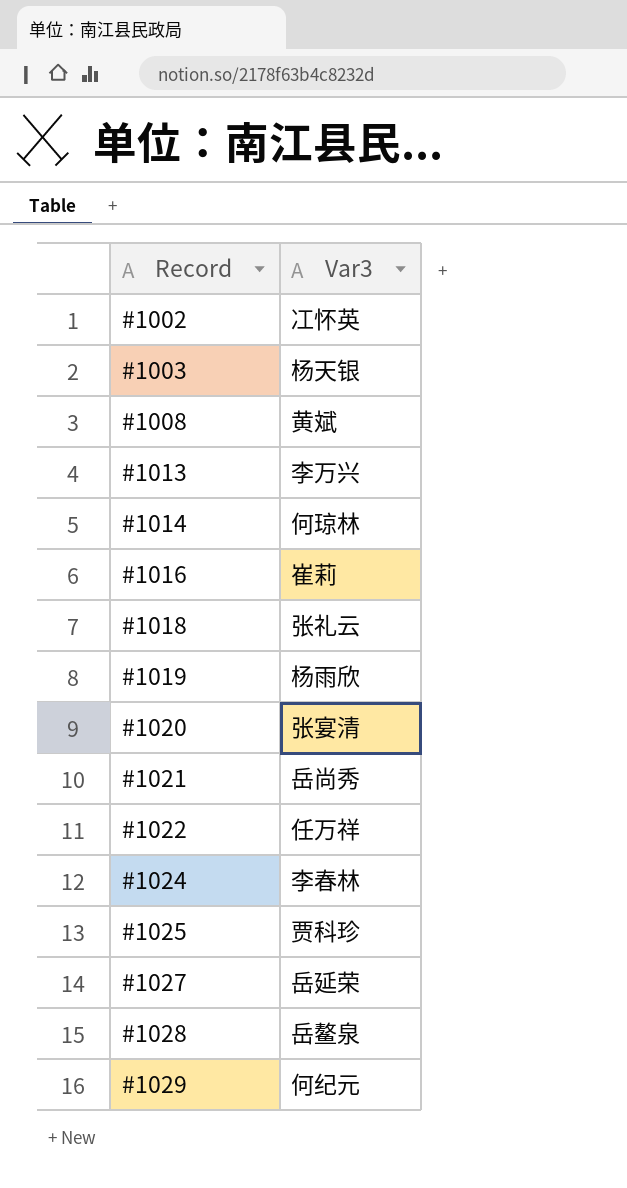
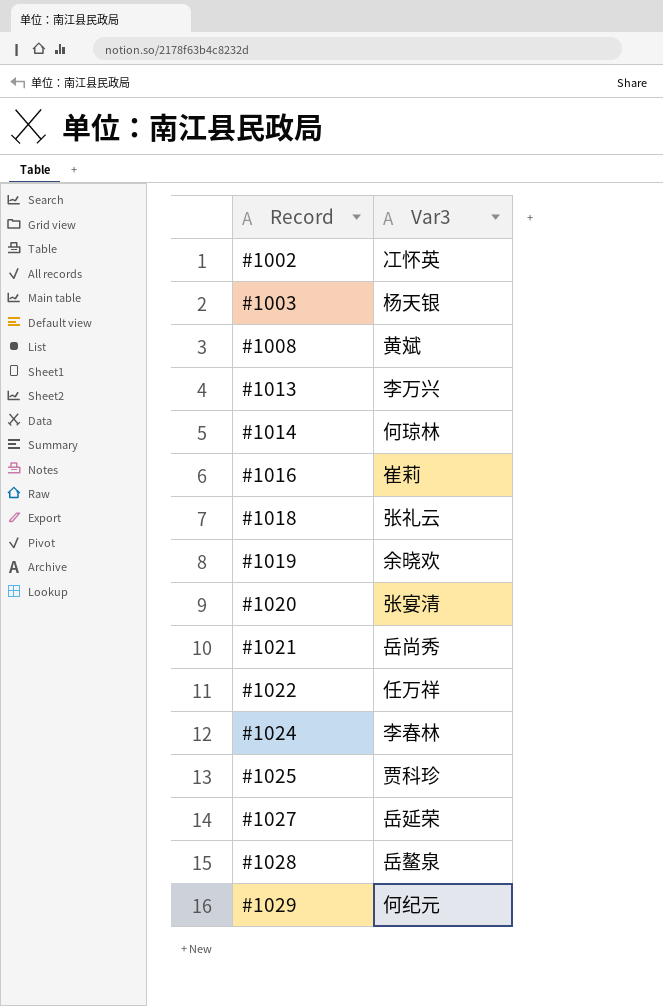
#1019 | Var3: 杨雨欣 -> 余晓欢

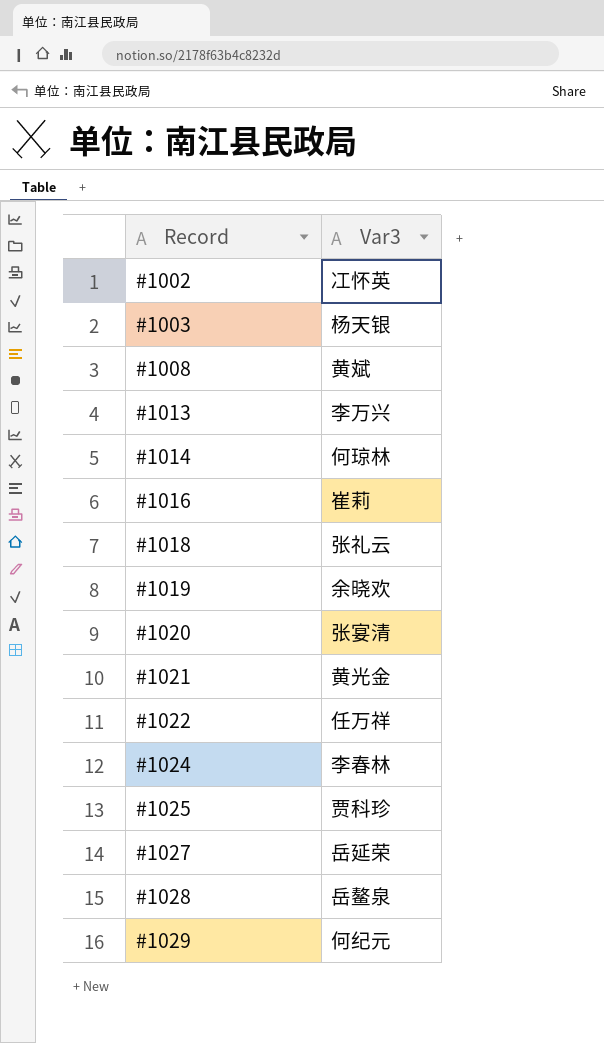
#1021 | Var3: 岳尚秀 -> 黄光金

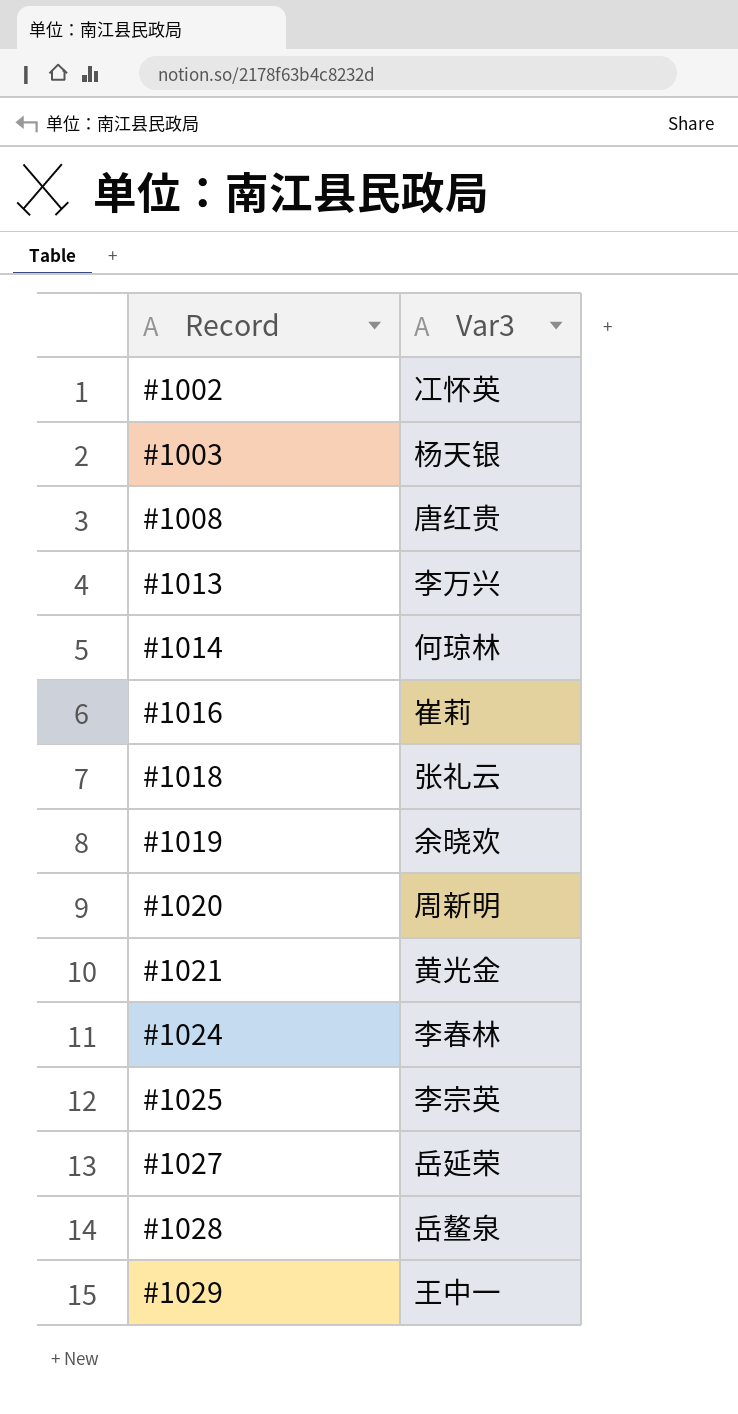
row #1022: 任万祥 -> none
#1008 | Var3: 黄斌 -> 唐红贵
#1020 | Var3: 张宴清 -> 周新明
#1025 | Var3: 贾科珍 -> 李宗英
#1029 | Var3: 何纪元 -> 王中一

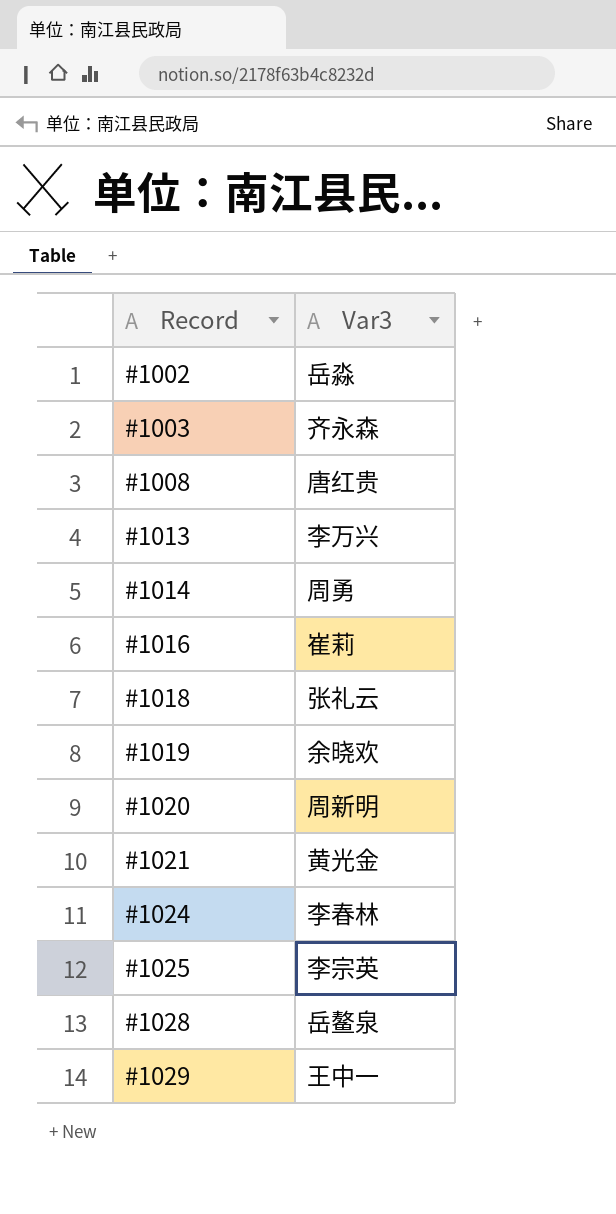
row #1027: 岳延荣 -> none
#1002 | Var3: 冮怀英 -> 岳淼
#1003 | Var3: 杨天银 -> 齐永森
#1014 | Var3: 何琼林 -> 周勇

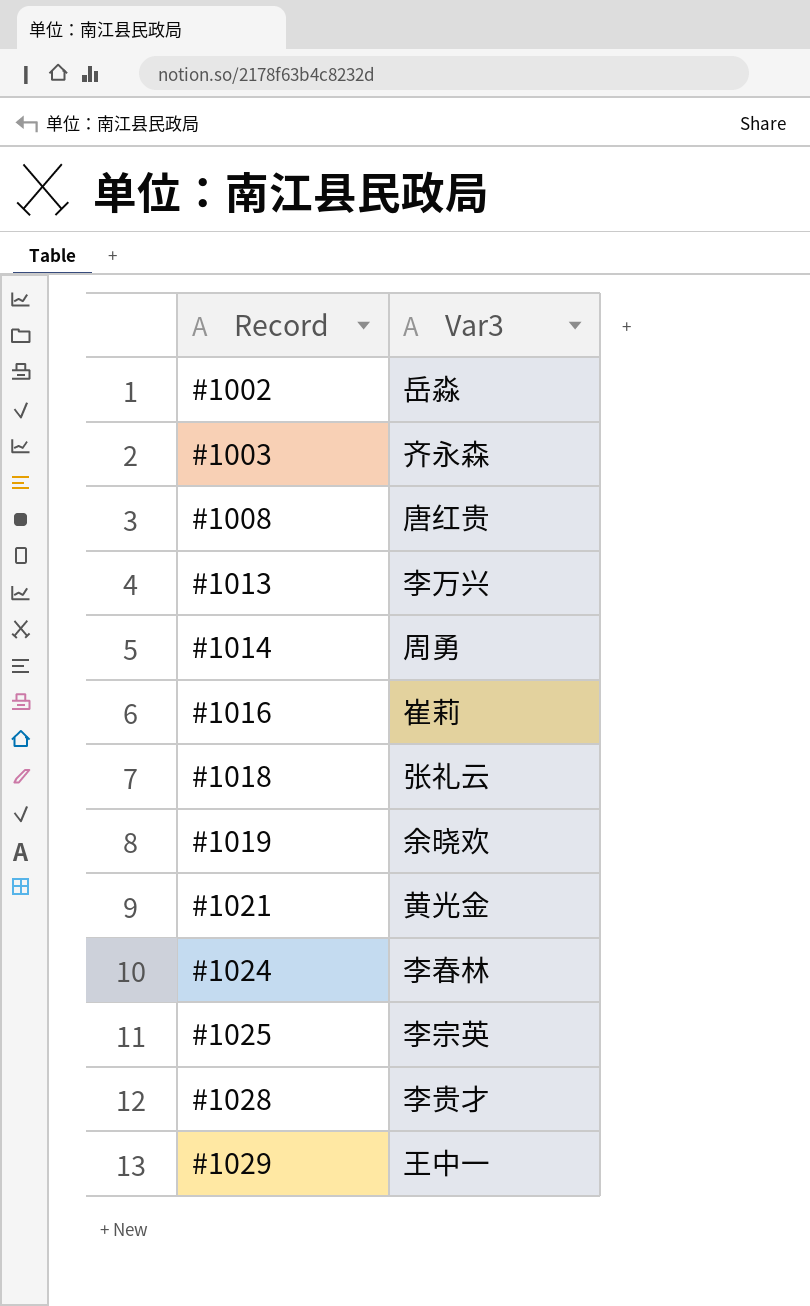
row #1020: 周新明 -> none
#1028 | Var3: 岳鳌泉 -> 李贵才

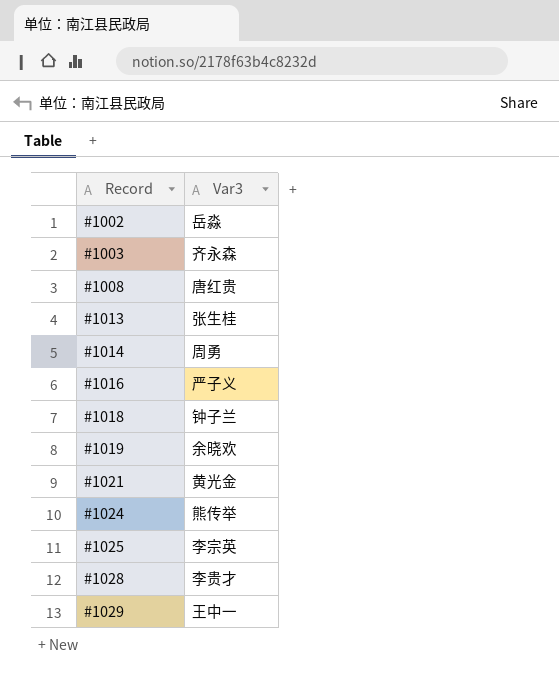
#1013 | Var3: 李万兴 -> 张生桂
#1016 | Var3: 崔莉 -> 严子义
#1018 | Var3: 张礼云 -> 钟子兰
#1024 | Var3: 李春林 -> 熊传举

